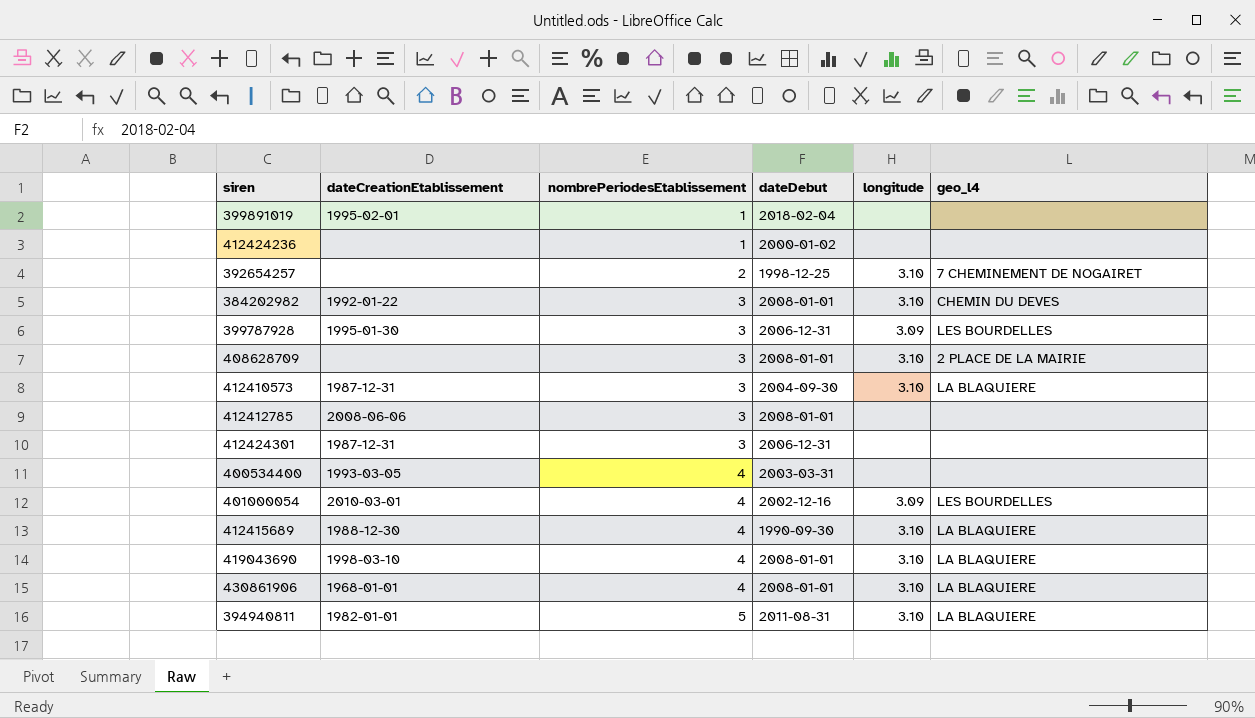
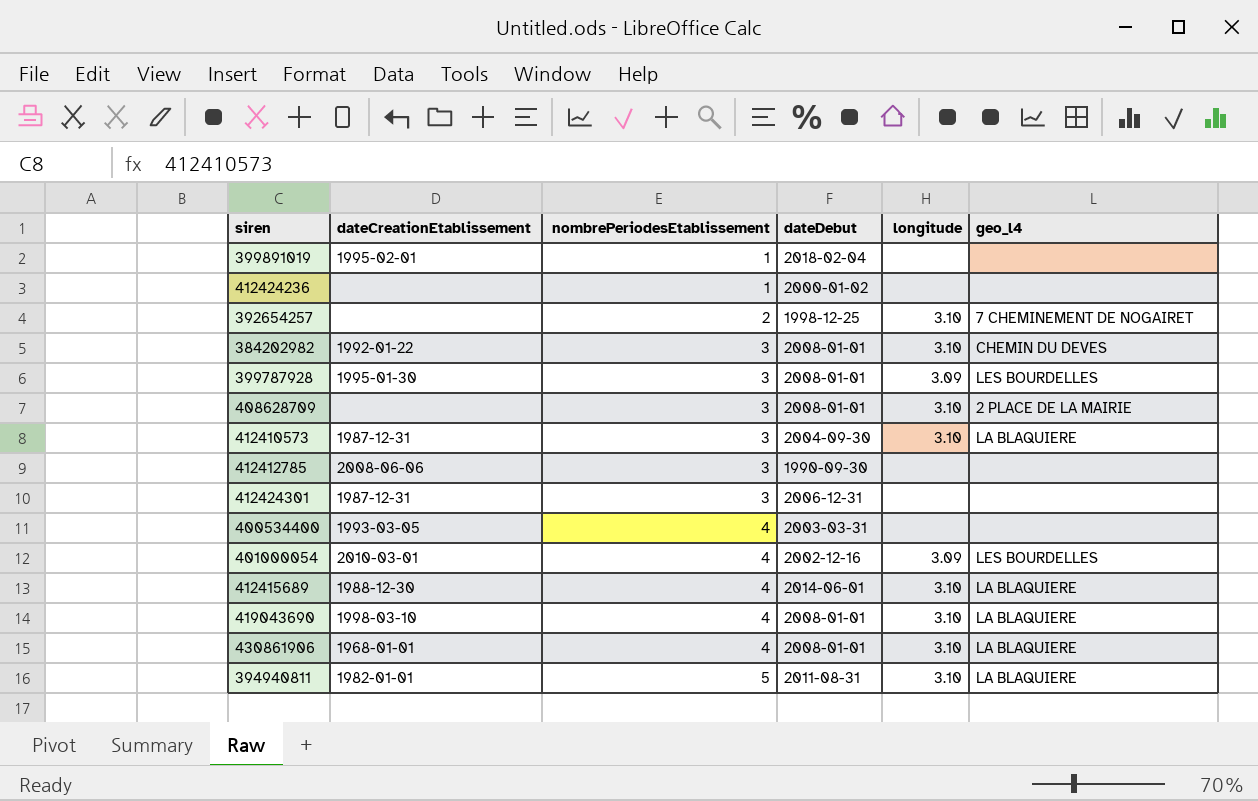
399787928 | dateDebut: 2006-12-31 -> 2008-01-01
412412785 | dateDebut: 2008-01-01 -> 1990-09-30
412415689 | dateDebut: 1990-09-30 -> 2014-06-01

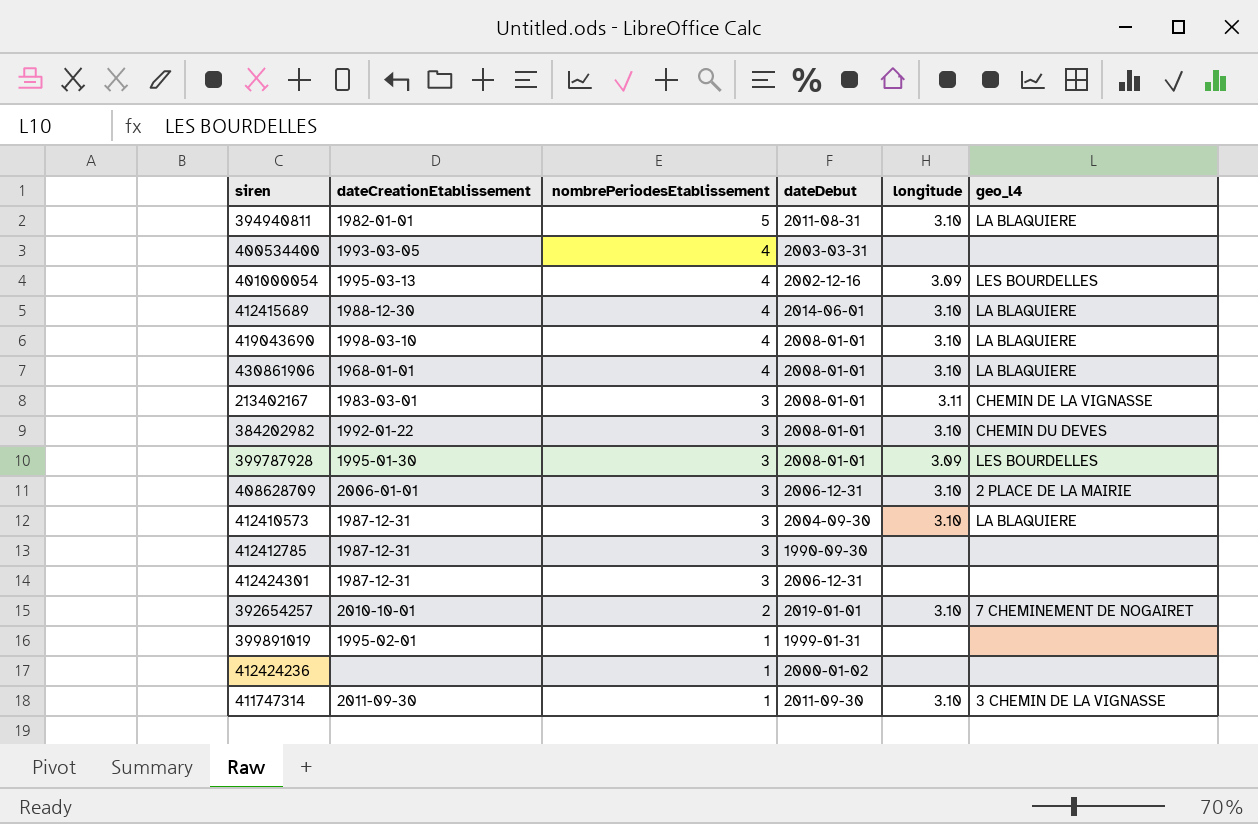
row order: nombrePeriodesEtablissement ascending -> nombrePeriodesEtablissement descending
401000054 | dateCreationEtablissement: 2010-03-01 -> 1995-03-13
row 213402167: none -> 1983-03-01 | 3 | 2008-01-01 | 3.11 | CHEMIN DE LA VIGNASSE
408628709 | dateCreationEtablissement: none -> 2006-01-01
408628709 | dateDebut: 2008-01-01 -> 2006-12-31
412412785 | dateCreationEtablissement: 2008-06-06 -> 1987-12-31
392654257 | dateCreationEtablissement: none -> 2010-10-01
392654257 | dateDebut: 1998-12-25 -> 2019-01-01
399891019 | dateDebut: 2018-02-04 -> 1999-01-31
row 411747314: none -> 2011-09-30 | 1 | 2011-09-30 | 3.10 | 3 CHEMIN DE LA VIGNASSE

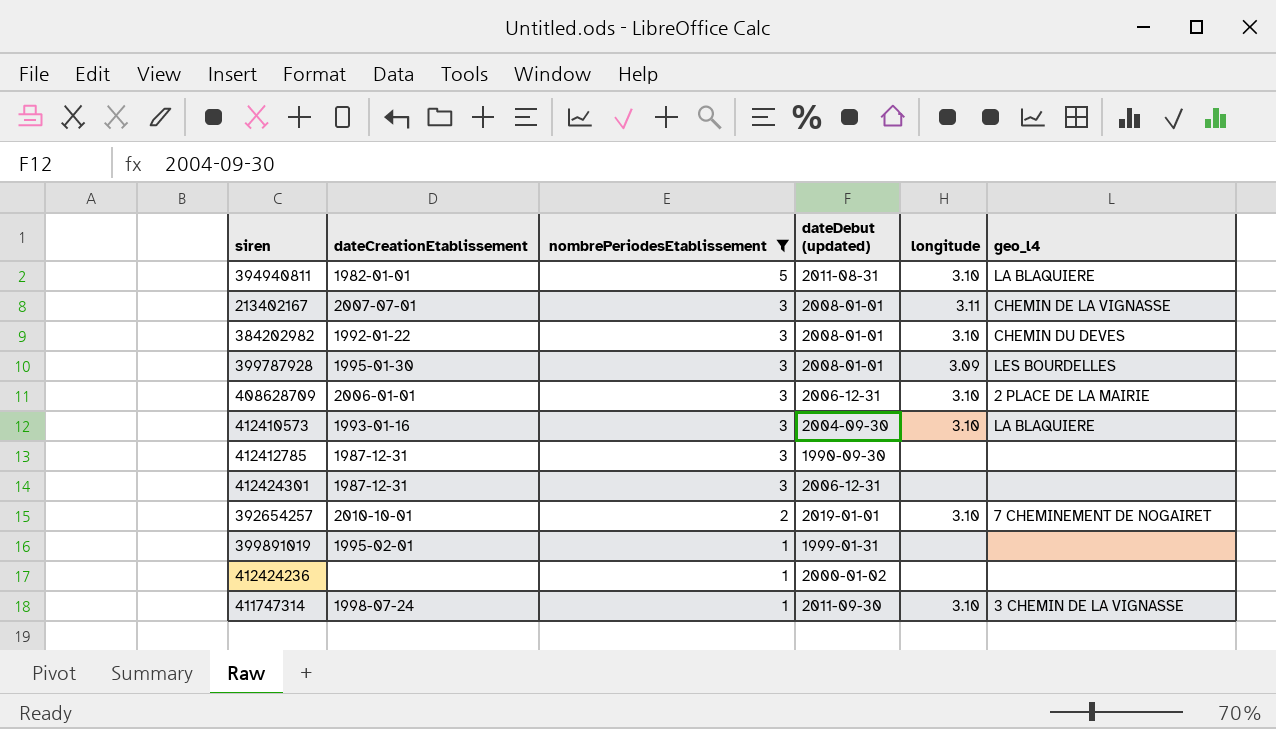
filter: none -> nombrePeriodesEtablissement != 4
column name: dateDebut -> dateDebut (updated)
213402167 | dateCreationEtablissement: 1983-03-01 -> 2007-07-01
412410573 | dateCreationEtablissement: 1987-12-31 -> 1993-01-16
411747314 | dateCreationEtablissement: 2011-09-30 -> 1998-07-24

